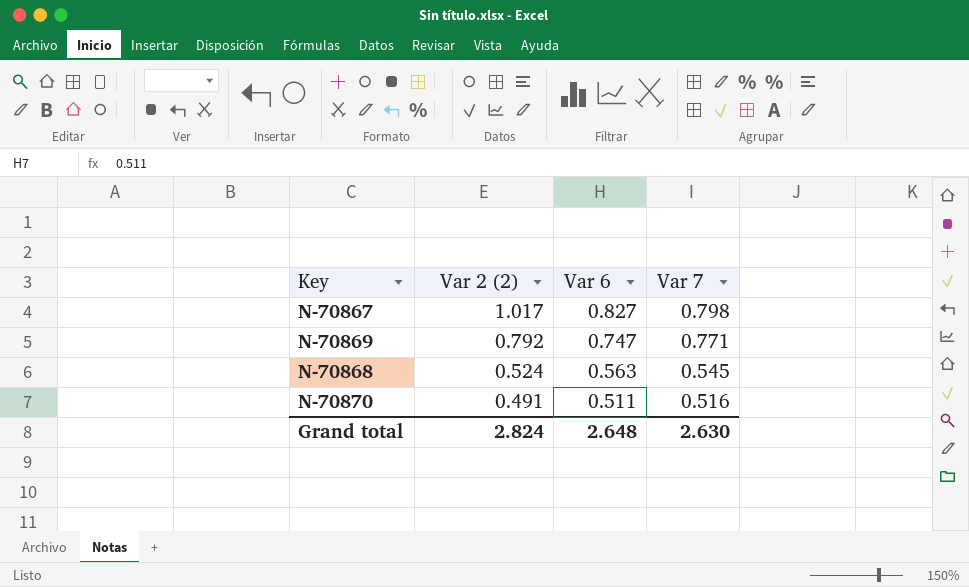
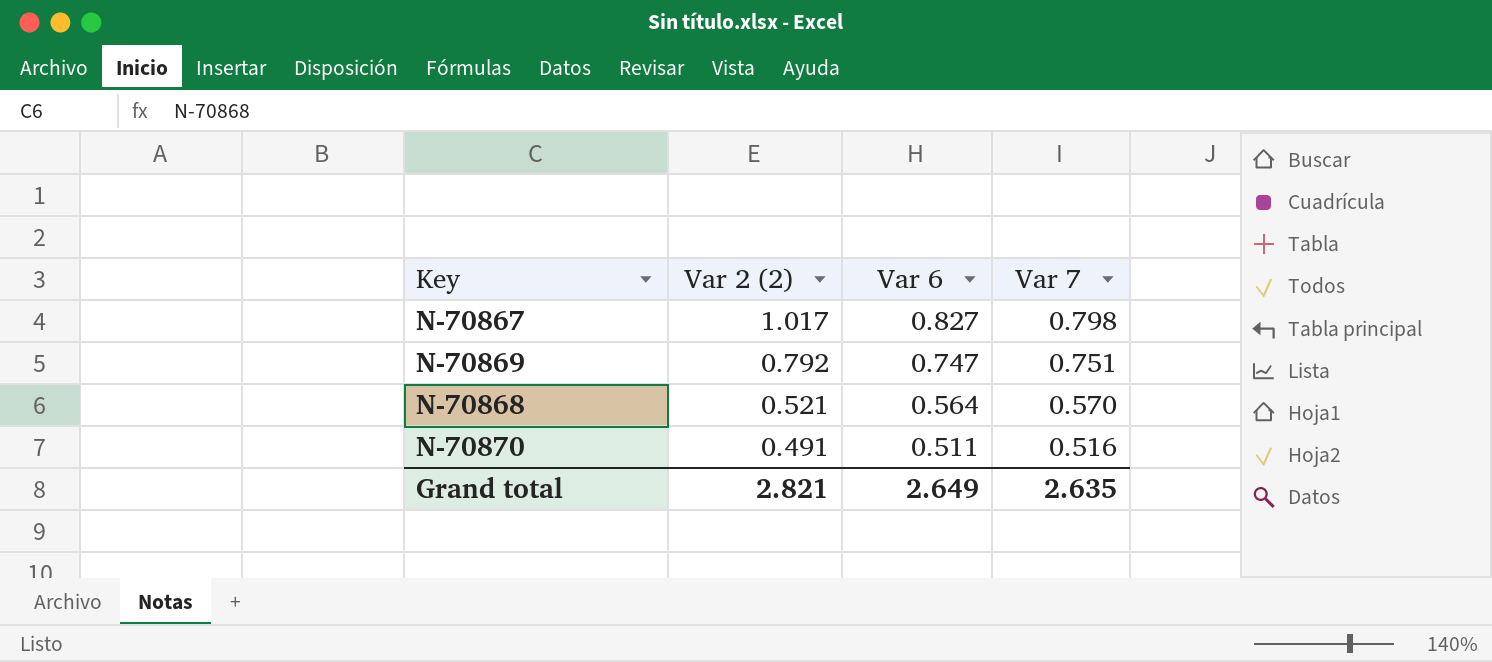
N-70869 | Var 7: 0.771 -> 0.751
N-70868 | Var 2 (2): 0.524 -> 0.521
N-70868 | Var 6: 0.563 -> 0.564
N-70868 | Var 7: 0.545 -> 0.570
Grand total | Var 2 (2): 2.824 -> 2.821
Grand total | Var 6: 2.648 -> 2.649
Grand total | Var 7: 2.630 -> 2.635

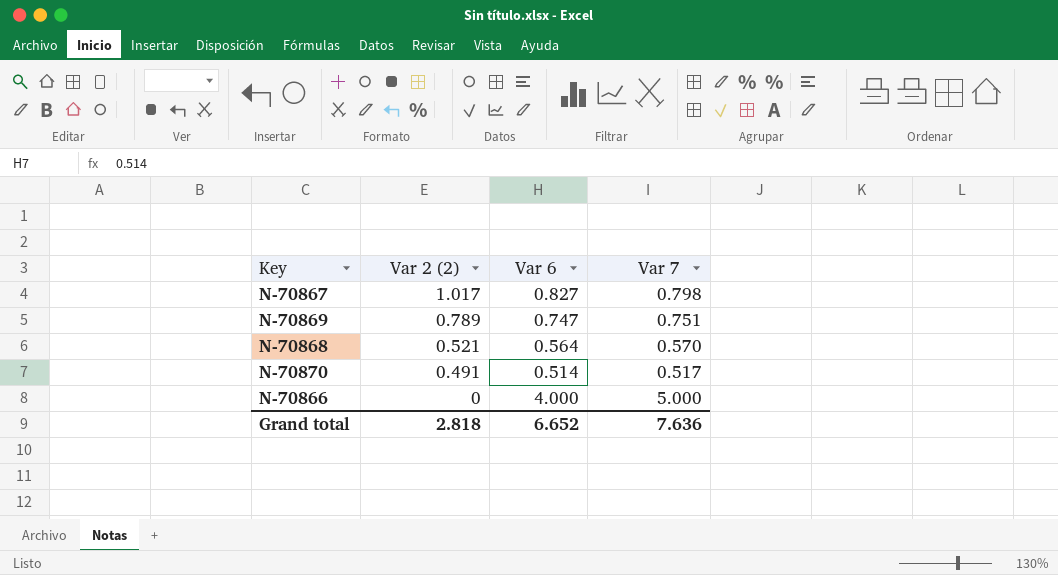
N-70869 | Var 2 (2): 0.792 -> 0.789
N-70870 | Var 6: 0.511 -> 0.514
N-70870 | Var 7: 0.516 -> 0.517
row N-70866: none -> 0 | 4.000 | 5.000
Grand total | Var 2 (2): 2.821 -> 2.818
Grand total | Var 6: 2.649 -> 6.652
Grand total | Var 7: 2.635 -> 7.636

